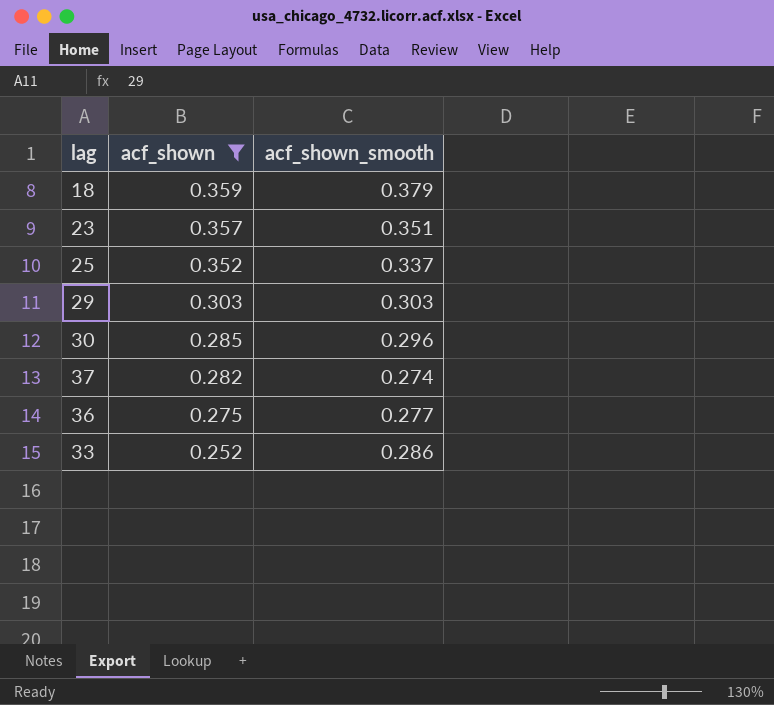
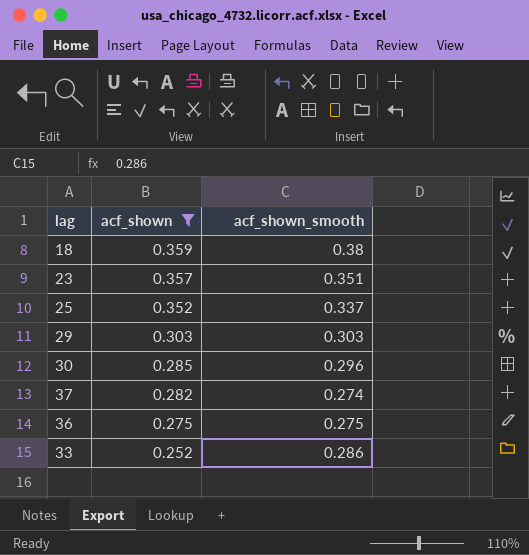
18 | acf_shown_smooth: 0.379 -> 0.38
36 | acf_shown_smooth: 0.277 -> 0.275

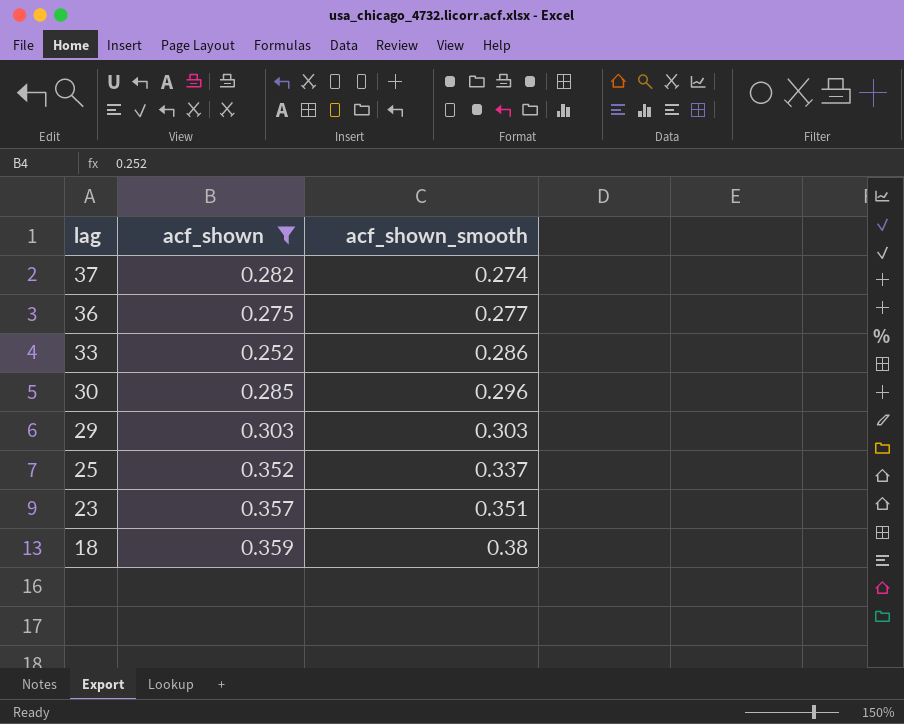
row order: acf_shown descending -> lag descending
36 | acf_shown_smooth: 0.275 -> 0.277

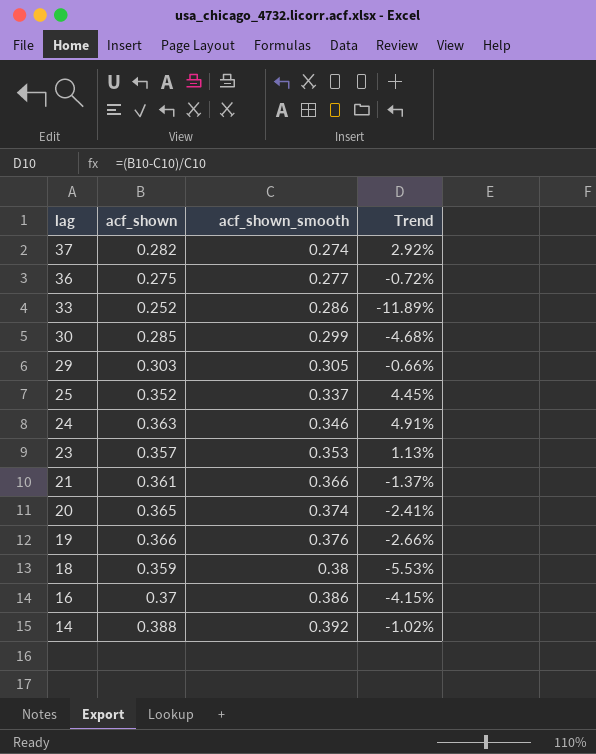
filter: acf_shown <= 0.359 -> none
column Trend | formula: none -> ([acf_shown] - [acf_shown_smooth]) / [acf_shown_smooth]
30 | acf_shown_smooth: 0.296 -> 0.299
29 | acf_shown_smooth: 0.303 -> 0.305
23 | acf_shown_smooth: 0.351 -> 0.353

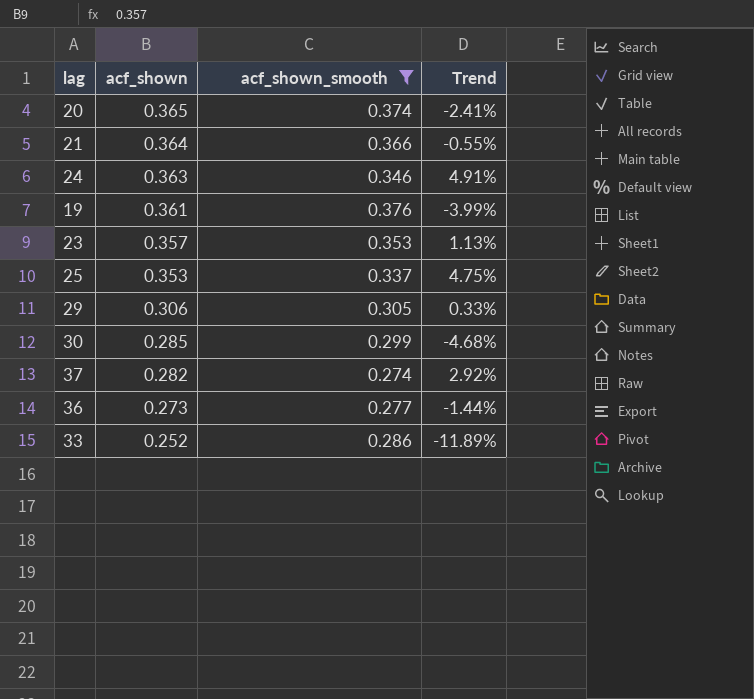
filter: none -> acf_shown_smooth <= 0.376
row order: lag descending -> acf_shown descending
21 | acf_shown: 0.361 -> 0.364
21 | Trend: -1.37% -> -0.55%
19 | acf_shown: 0.366 -> 0.361
19 | Trend: -2.66% -> -3.99%
25 | acf_shown: 0.352 -> 0.353
25 | Trend: 4.45% -> 4.75%
29 | acf_shown: 0.303 -> 0.306
29 | Trend: -0.66% -> 0.33%
36 | acf_shown: 0.275 -> 0.273
36 | Trend: -0.72% -> -1.44%

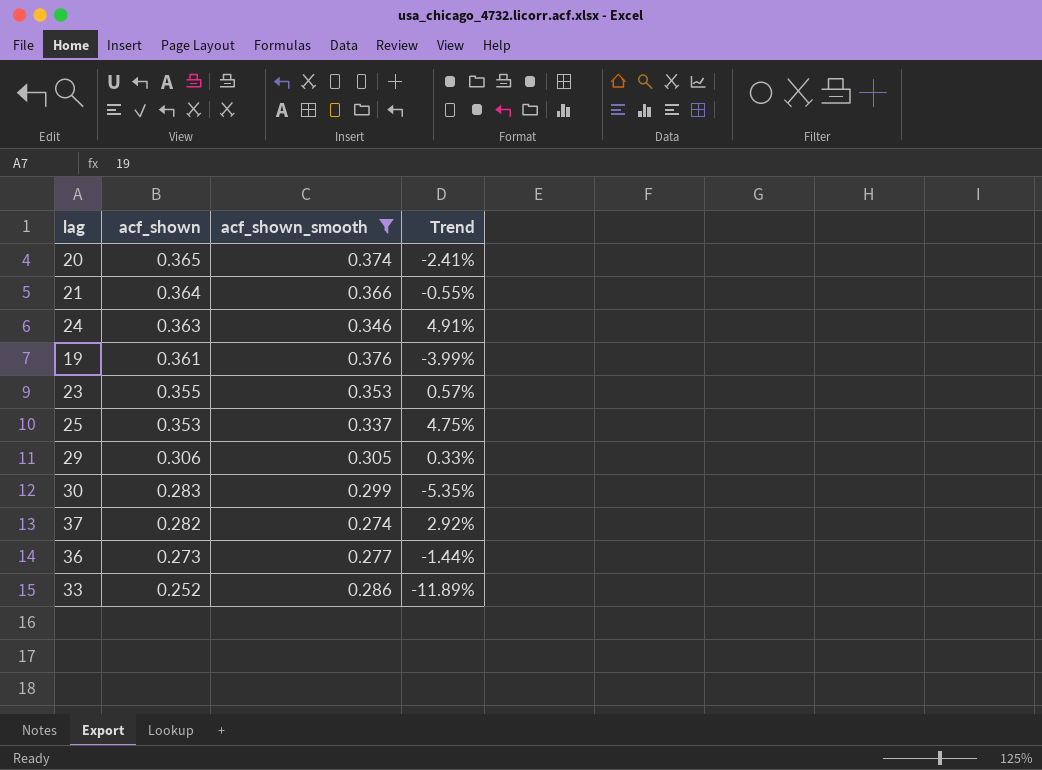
23 | acf_shown: 0.357 -> 0.355
23 | Trend: 1.13% -> 0.57%
30 | acf_shown: 0.285 -> 0.283
30 | Trend: -4.68% -> -5.35%

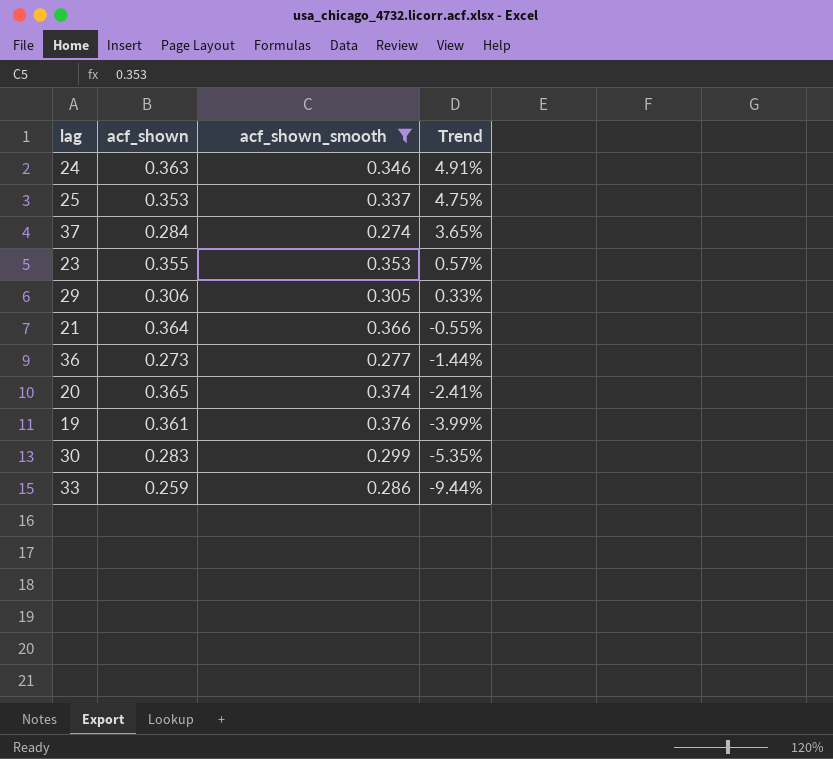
row order: acf_shown descending -> Trend descending
37 | acf_shown: 0.282 -> 0.284
37 | Trend: 2.92% -> 3.65%
33 | acf_shown: 0.252 -> 0.259
33 | Trend: -11.89% -> -9.44%

